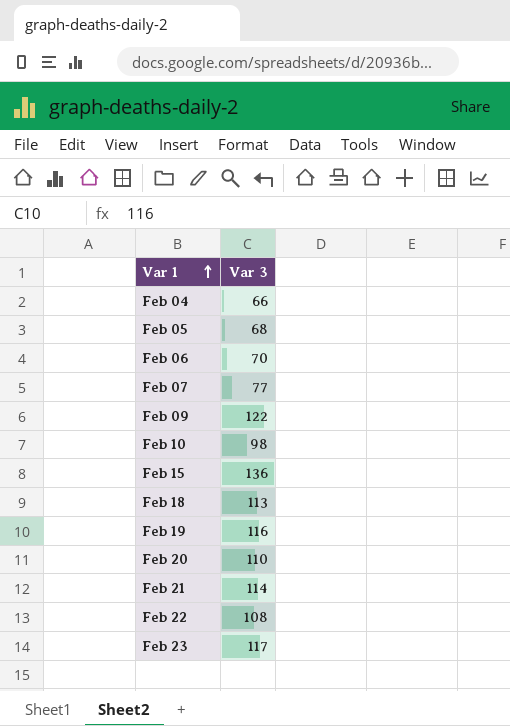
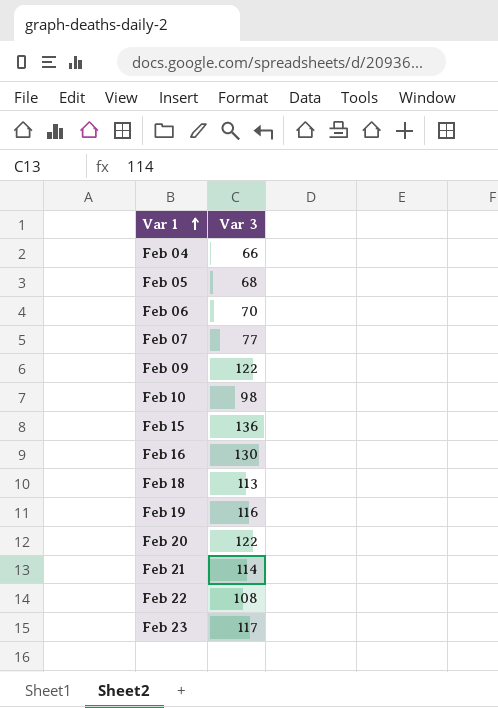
row Feb 16: none -> 130
Feb 20 | Var 3: 110 -> 122

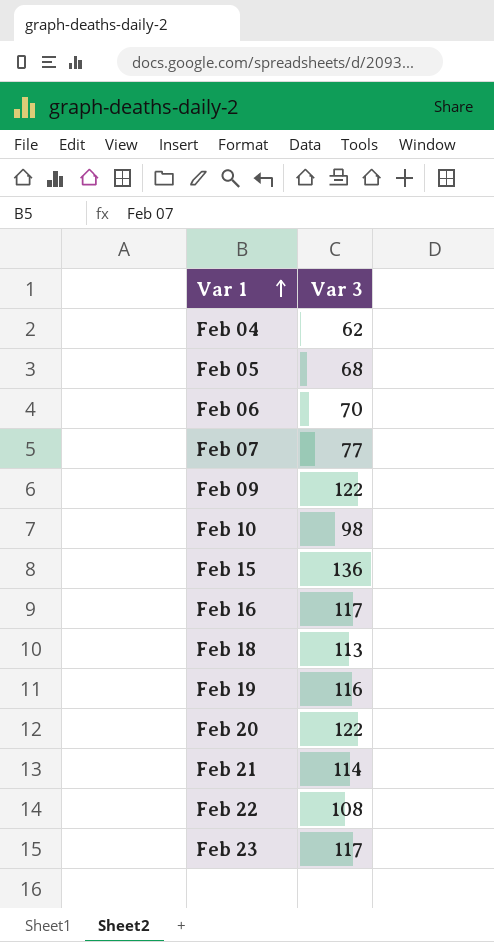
Feb 04 | Var 3: 66 -> 62
Feb 16 | Var 3: 130 -> 117

